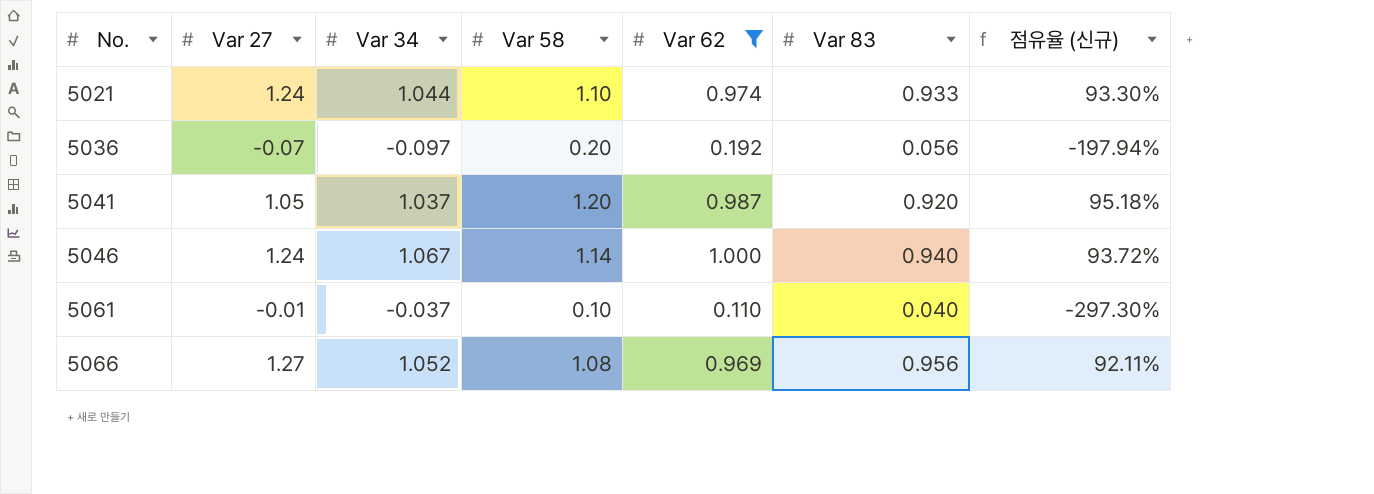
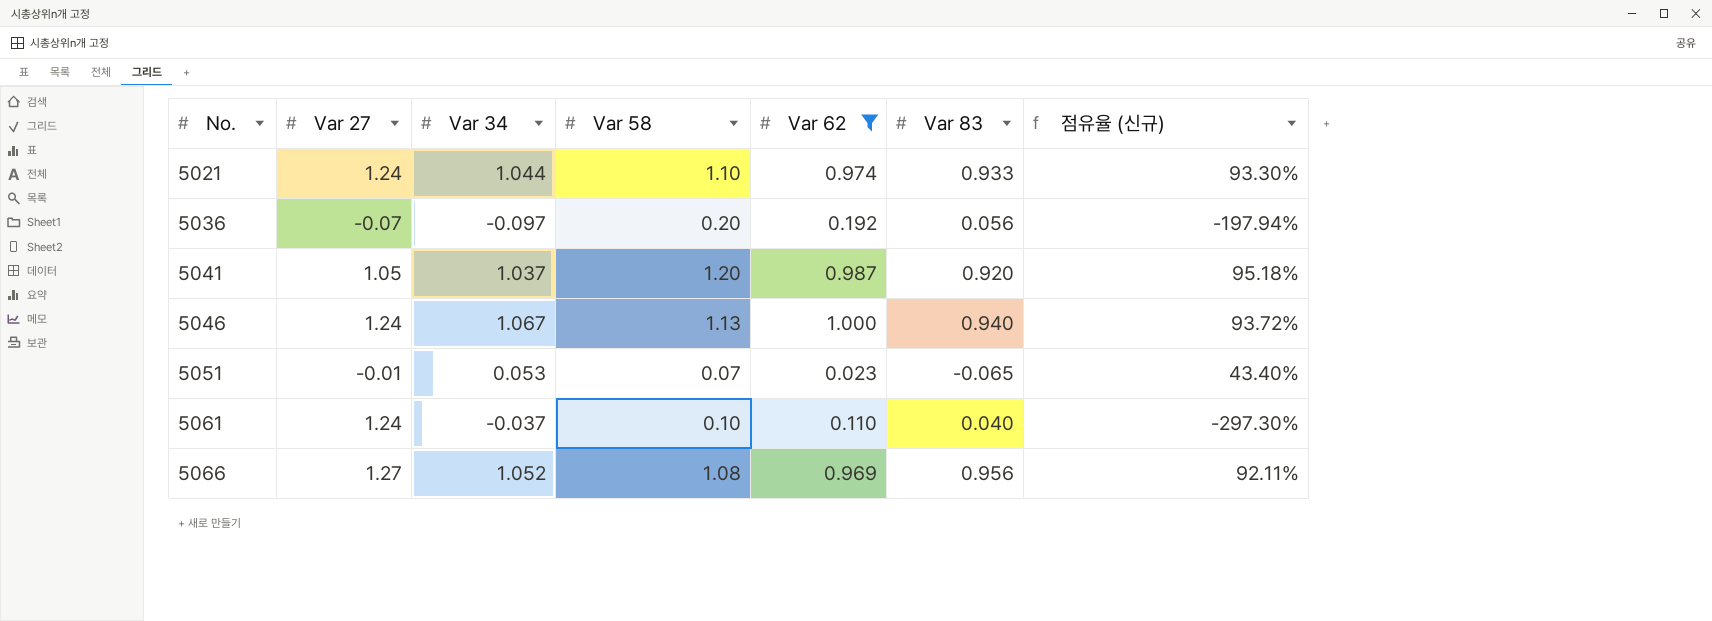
5046 | Var 58: 1.14 -> 1.13
row 5051: none -> -0.01 | 0.053 | 0.07 | 0.023 | -0.065 | 43.40%
5061 | Var 27: -0.01 -> 1.24

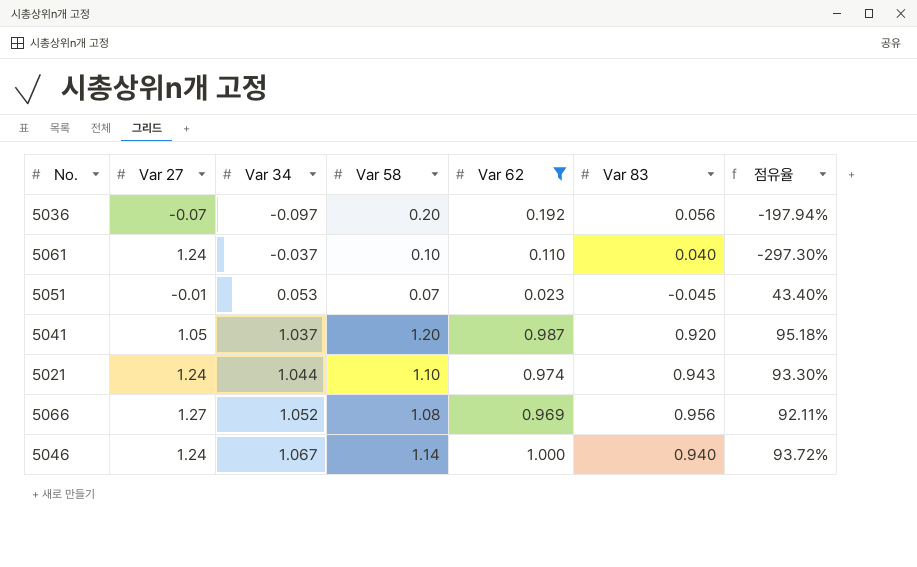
row order: No. ascending -> Var 34 ascending
column name: 점유율 (신규) -> 점유율
5051 | Var 83: -0.065 -> -0.045
5021 | Var 83: 0.933 -> 0.943
5046 | Var 58: 1.13 -> 1.14

